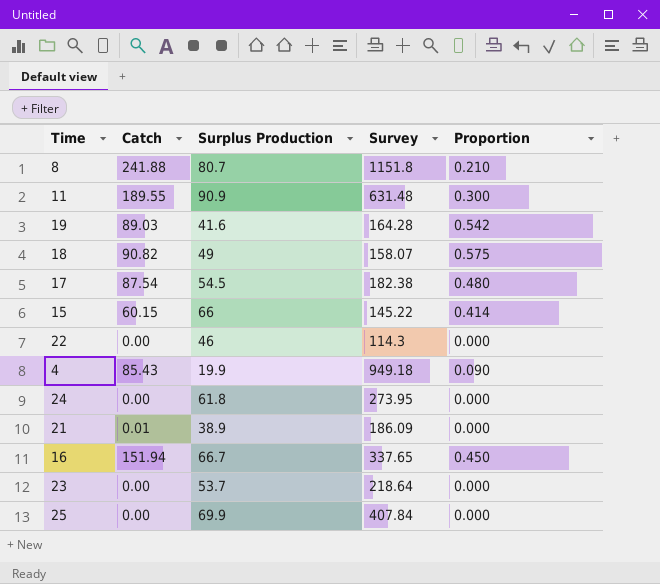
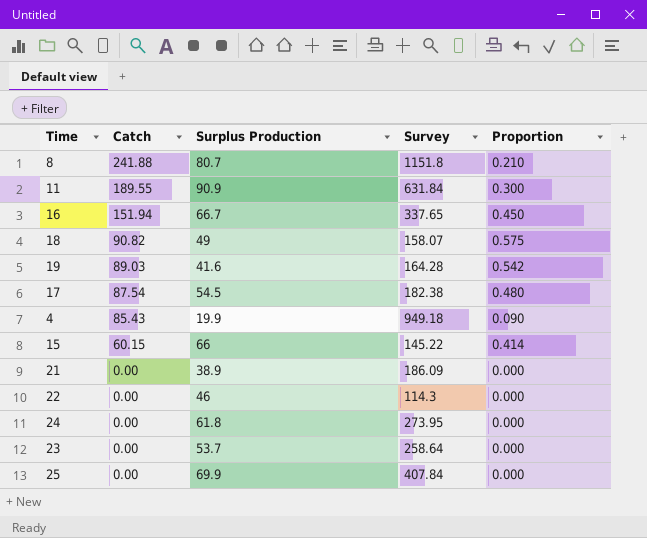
row order: none -> Catch descending
11 | Survey: 631.48 -> 631.84
21 | Catch: 0.01 -> 0.00
23 | Survey: 218.64 -> 258.64

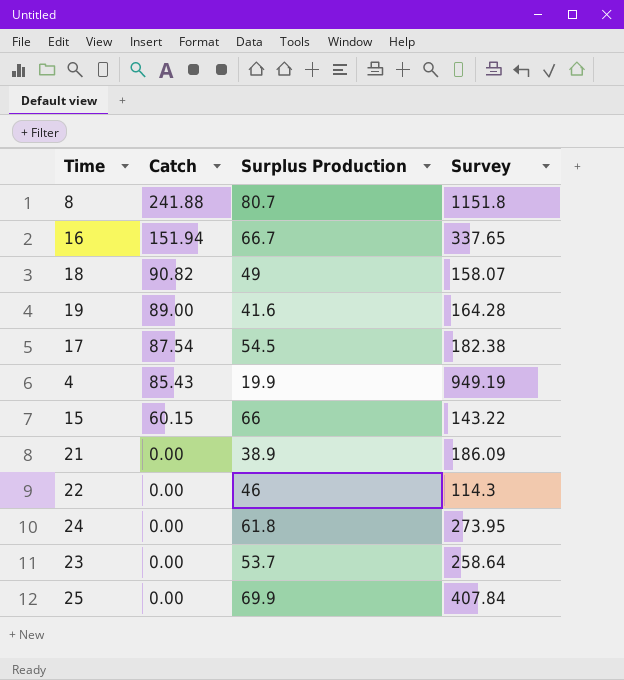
column Proportion | formula: [Catch] / [Survey] -> none
row 11: 189.55 | 90.9 | 631.84 | 0.300 -> none
19 | Catch: 89.03 -> 89.00
4 | Survey: 949.18 -> 949.19
15 | Survey: 145.22 -> 143.22

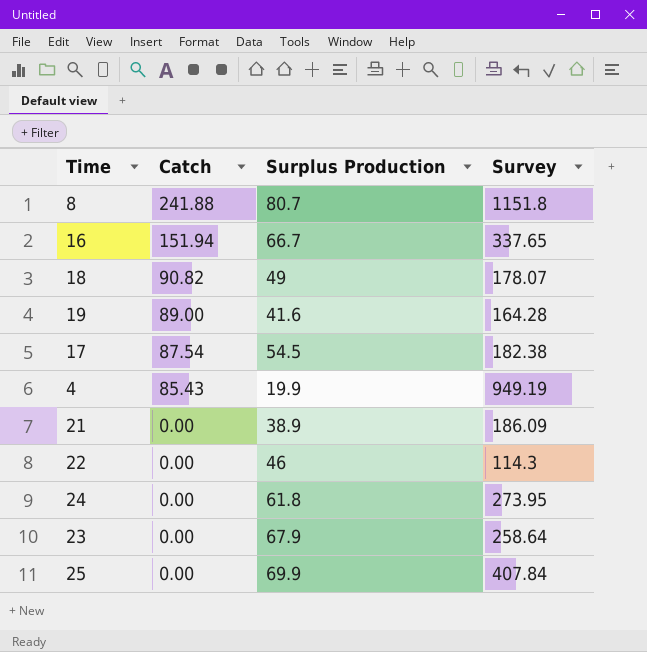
row 15: 60.15 | 66 | 143.22 -> none
18 | Survey: 158.07 -> 178.07
23 | Surplus Production: 53.7 -> 67.9

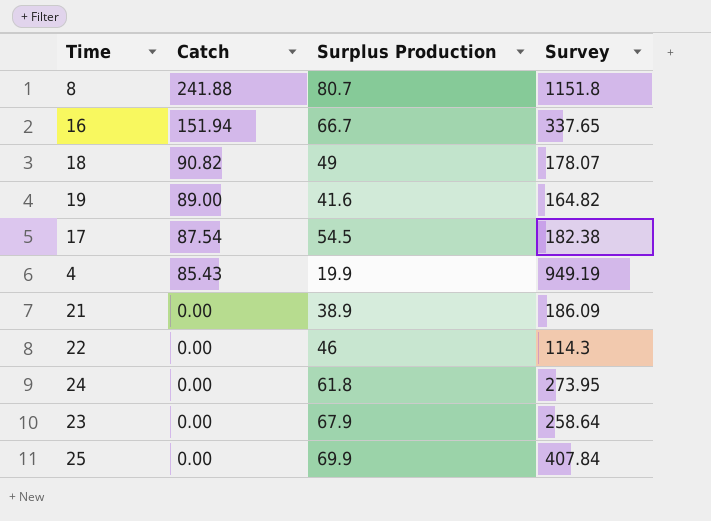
19 | Survey: 164.28 -> 164.82

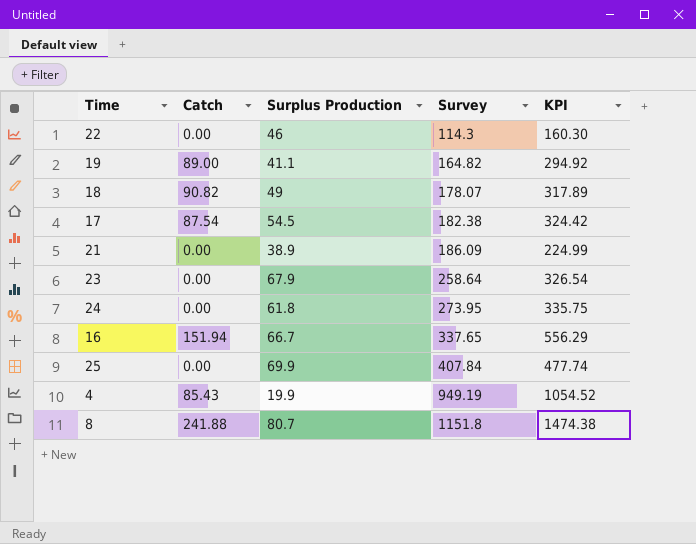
row order: Catch descending -> Survey ascending
column KPI | formula: none -> [Catch] + [Surplus Production] + [Survey]
19 | Surplus Production: 41.6 -> 41.1

